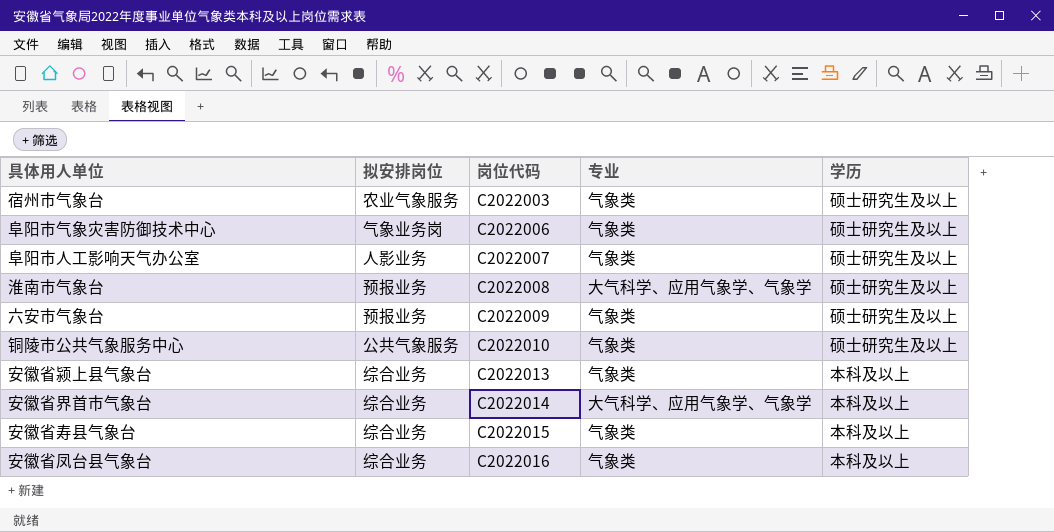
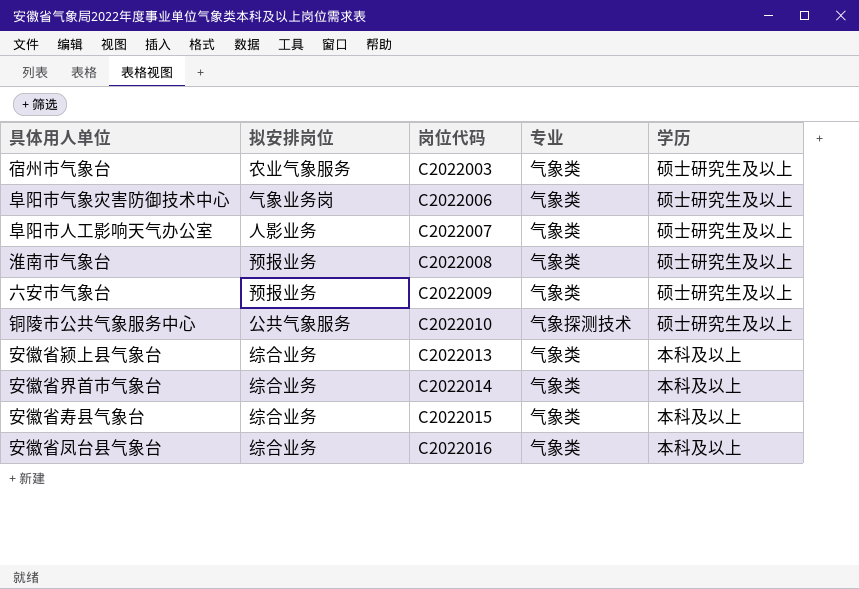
淮南市气象台 | 专业: 大气科学、应用气象学、气象学 -> 气象类
铜陵市公共气象服务中心 | 专业: 气象类 -> 气象探测技术
安徽省界首市气象台 | 专业: 大气科学、应用气象学、气象学 -> 气象类

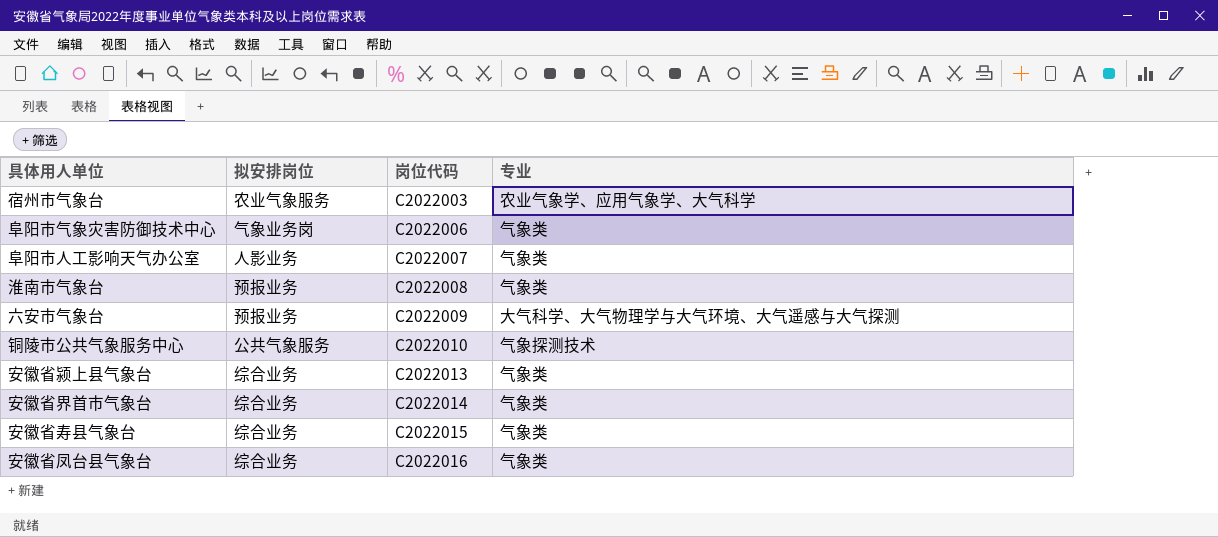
column 学历 | position: 5 -> none
宿州市气象台 | 专业: 气象类 -> 农业气象学、应用气象学、大气科学
六安市气象台 | 专业: 气象类 -> 大气科学、大气物理学与大气环境、大气遥感与大气探测

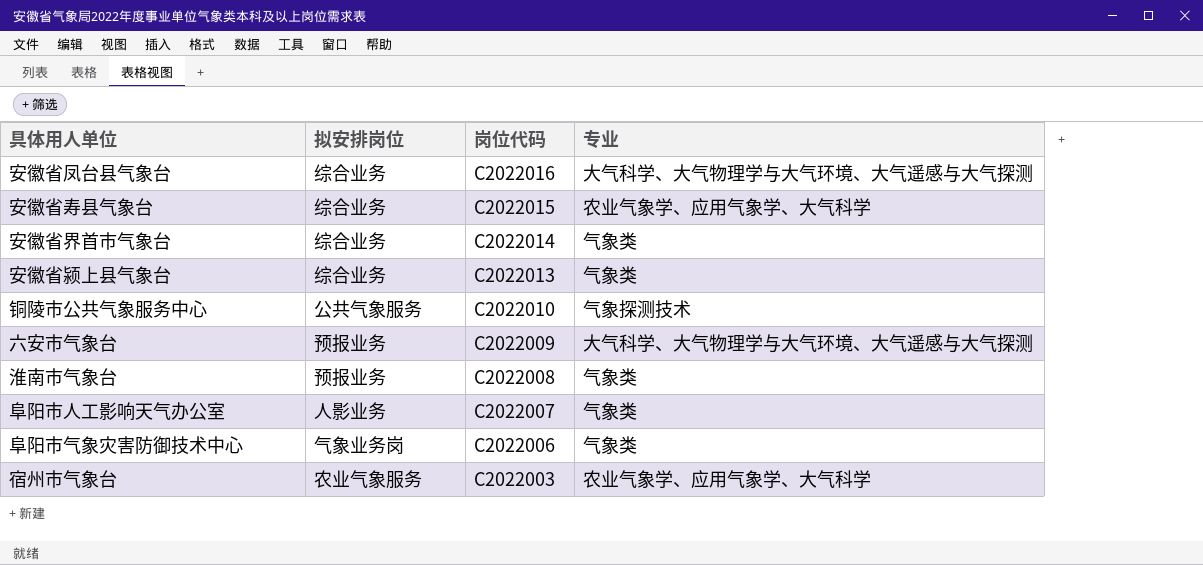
row order: 岗位代码 ascending -> 岗位代码 descending
安徽省凤台县气象台 | 专业: 气象类 -> 大气科学、大气物理学与大气环境、大气遥感与大气探测
安徽省寿县气象台 | 专业: 气象类 -> 农业气象学、应用气象学、大气科学

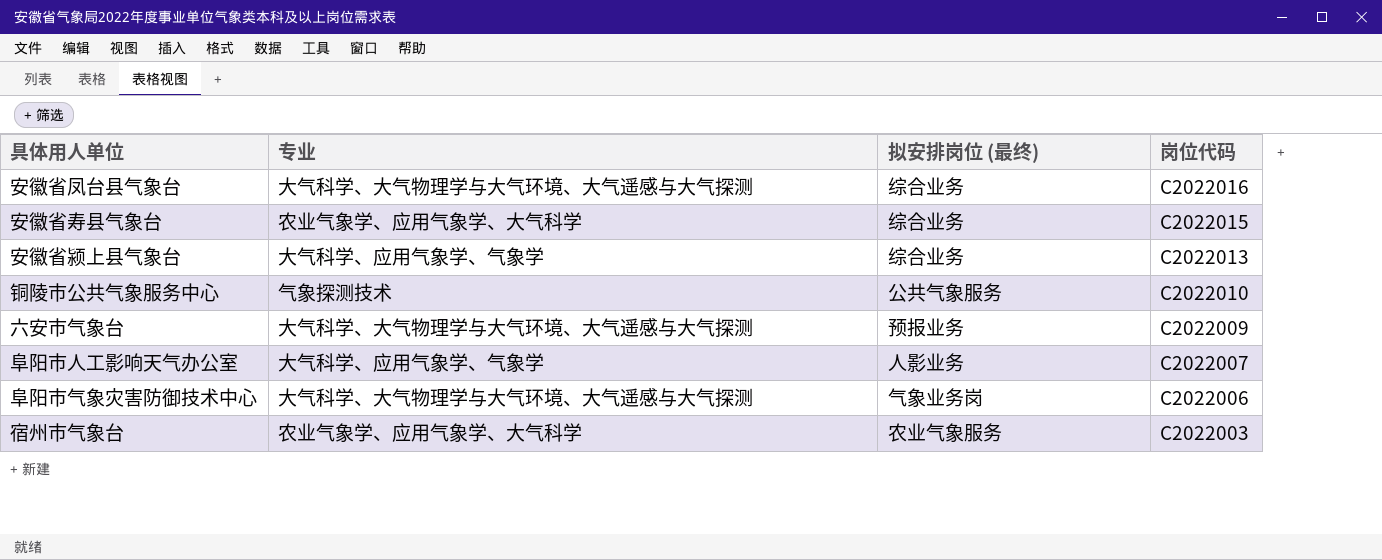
column 专业 | position: 4 -> 2
column name: 拟安排岗位 -> 拟安排岗位 (最终)
row 安徽省界首市气象台: 综合业务 | C2022014 | 气象类 -> none
row 淮南市气象台: 预报业务 | C2022008 | 气象类 -> none
安徽省颍上县气象台 | 专业: 气象类 -> 大气科学、应用气象学、气象学
阜阳市人工影响天气办公室 | 专业: 气象类 -> 大气科学、应用气象学、气象学
阜阳市气象灾害防御技术中心 | 专业: 气象类 -> 大气科学、大气物理学与大气环境、大气遥感与大气探测

